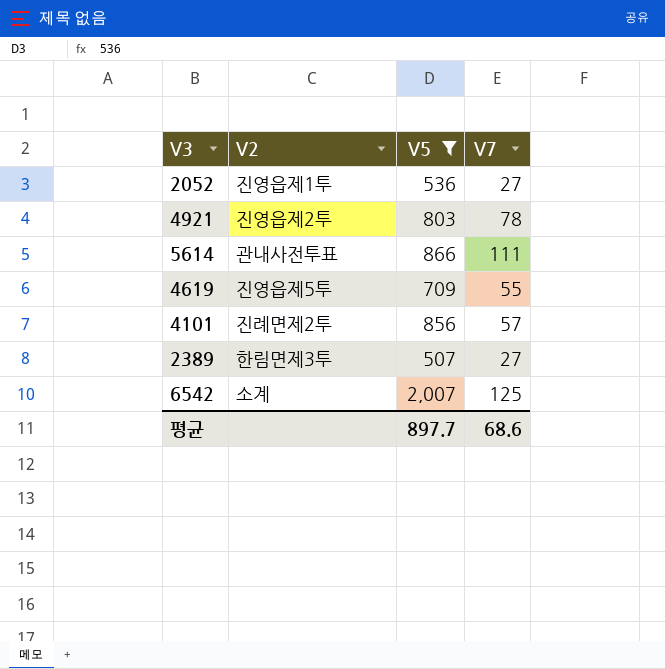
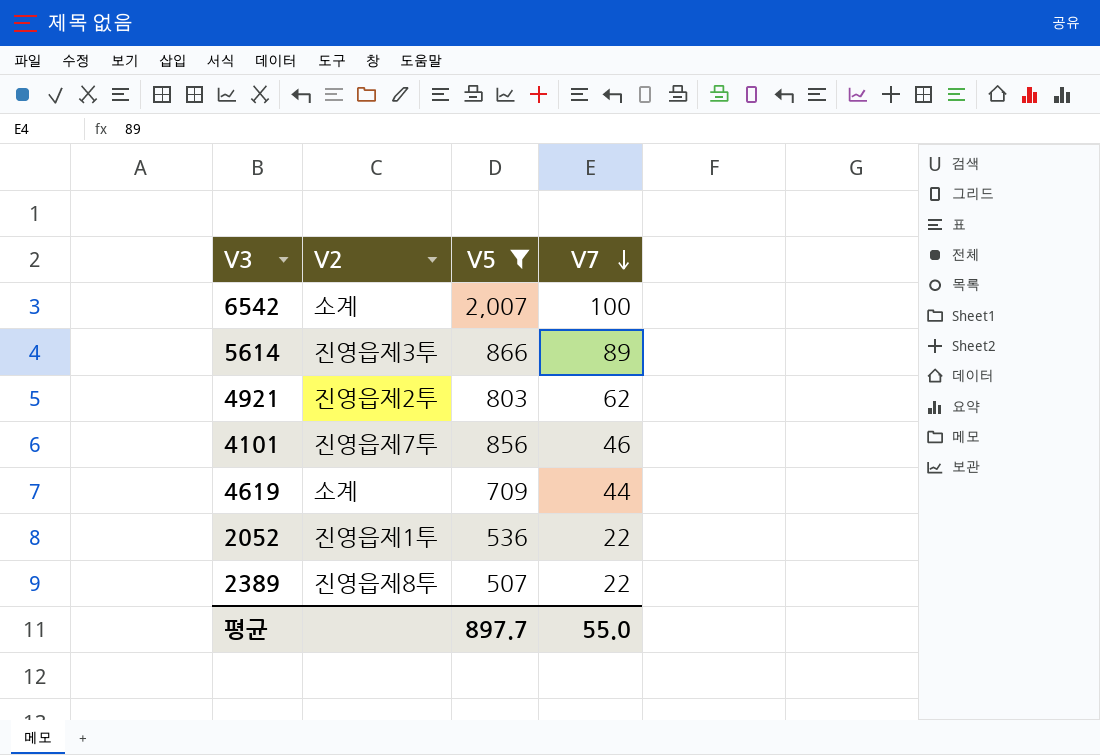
row order: none -> V7 descending
6542 | V7: 125 -> 100
5614 | V2: 관내사전투표 -> 진영읍제3투
5614 | V7: 111 -> 89
4921 | V7: 78 -> 62
4101 | V2: 진례면제2투 -> 진영읍제7투
4101 | V7: 57 -> 46
4619 | V2: 진영읍제5투 -> 소계
4619 | V7: 55 -> 44
2052 | V7: 27 -> 22
2389 | V2: 한림면제3투 -> 진영읍제8투
2389 | V7: 27 -> 22
평균 | V7: 68.6 -> 55.0

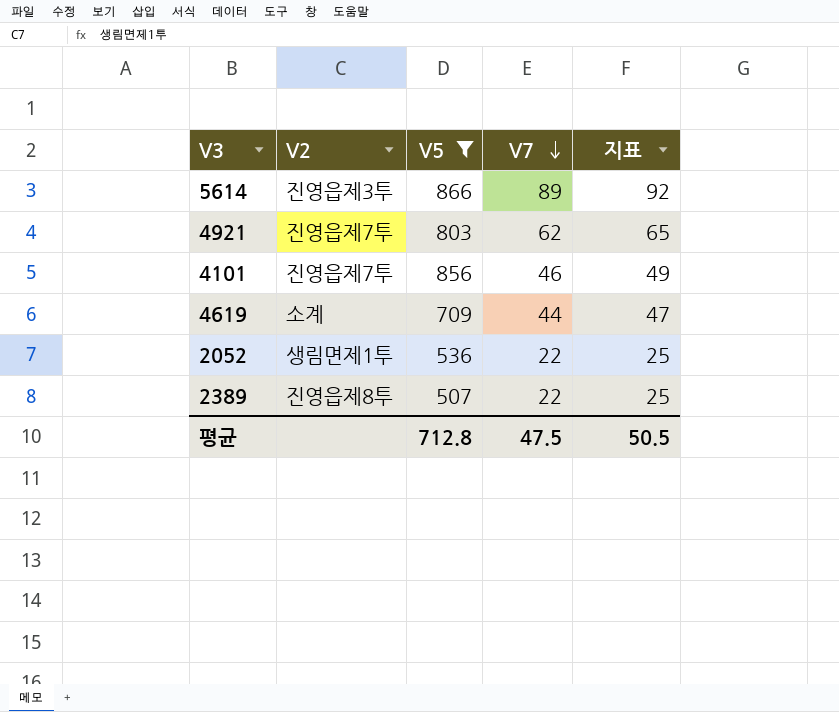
column 지표 | formula: none -> [V7] + 3
row 6542: 소계 | 2,007 | 100 -> none
4921 | V2: 진영읍제2투 -> 진영읍제7투
2052 | V2: 진영읍제1투 -> 생림면제1투
평균 | V5: 897.7 -> 712.8
평균 | V7: 55.0 -> 47.5

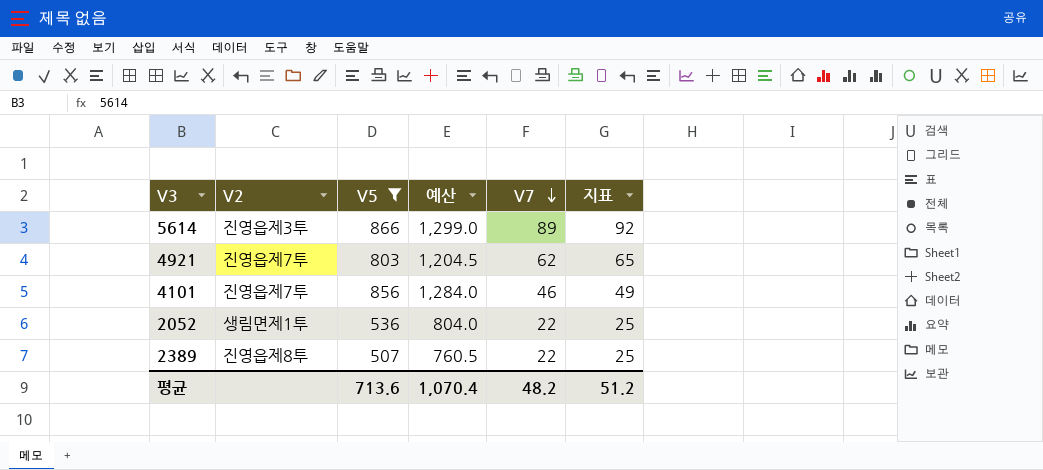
column 예산 | formula: none -> [V5] * 1.5
row 4619: 소계 | 709 | 44 | 47 -> none
평균 | V5: 712.8 -> 713.6
평균 | V7: 47.5 -> 48.2
평균 | 지표: 50.5 -> 51.2

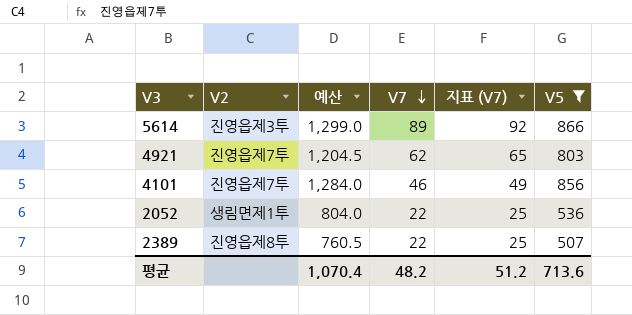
column name: 지표 -> 지표 (V7)
column V5 | position: 3 -> 6

